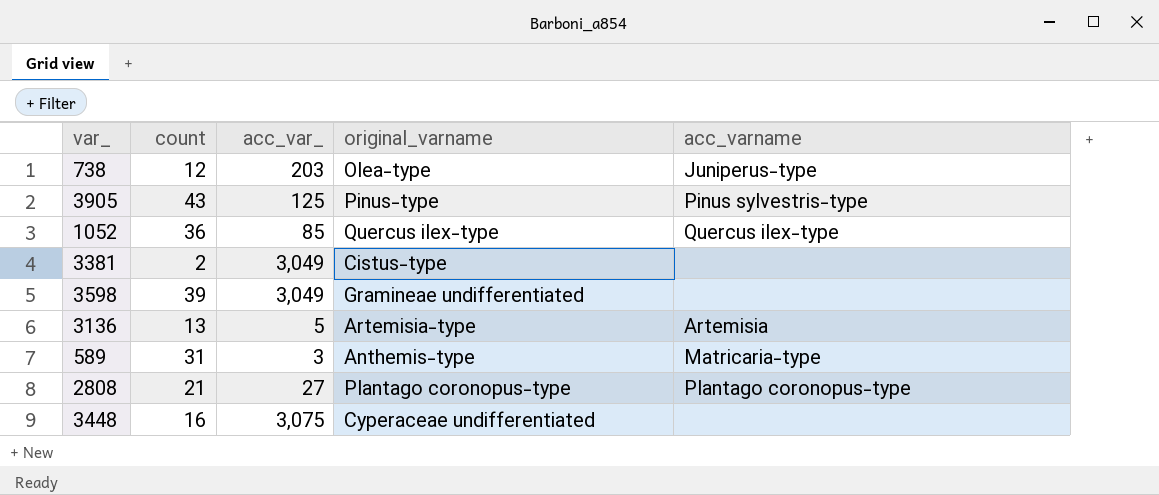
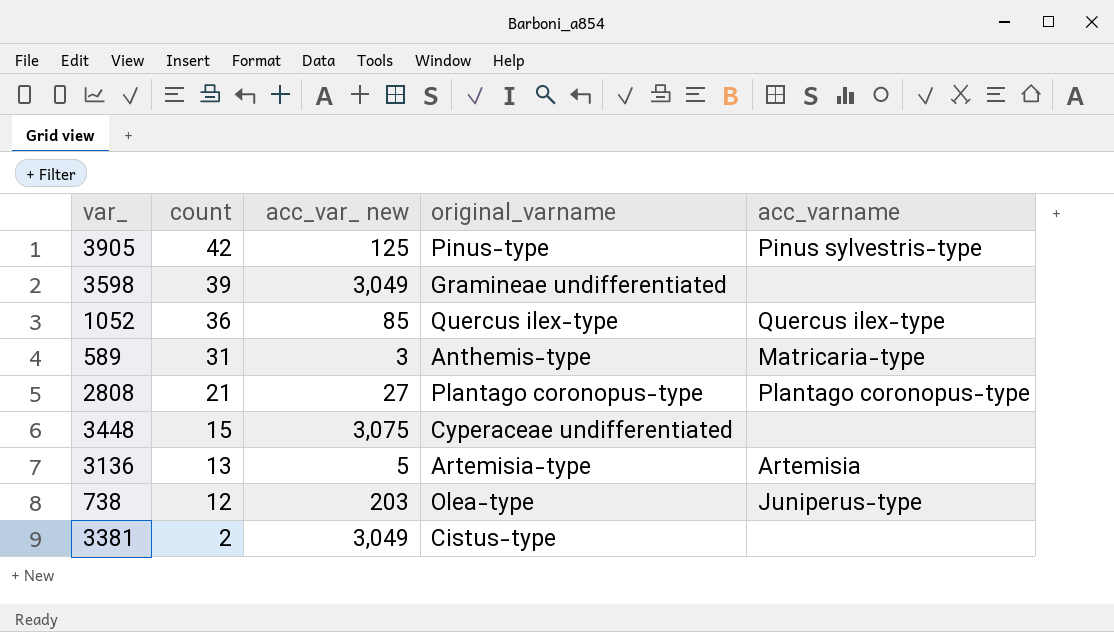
row order: none -> count descending
column name: acc_var_ -> acc_var_ new
3905 | count: 43 -> 42
3448 | count: 16 -> 15

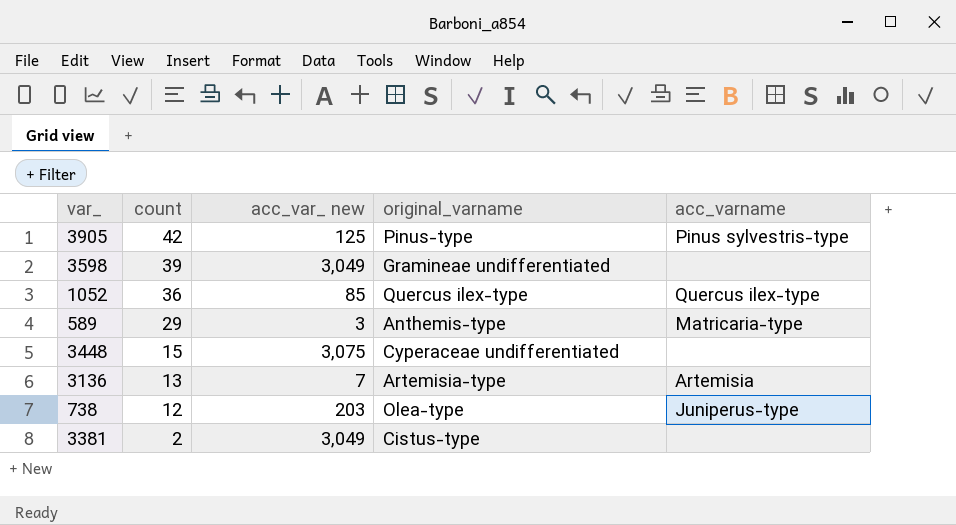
row 2808: 21 | 27 | Plantago coronopus-type | Plantago coronopus-type -> none
589 | count: 31 -> 29
3136 | acc_var_ new: 5 -> 7

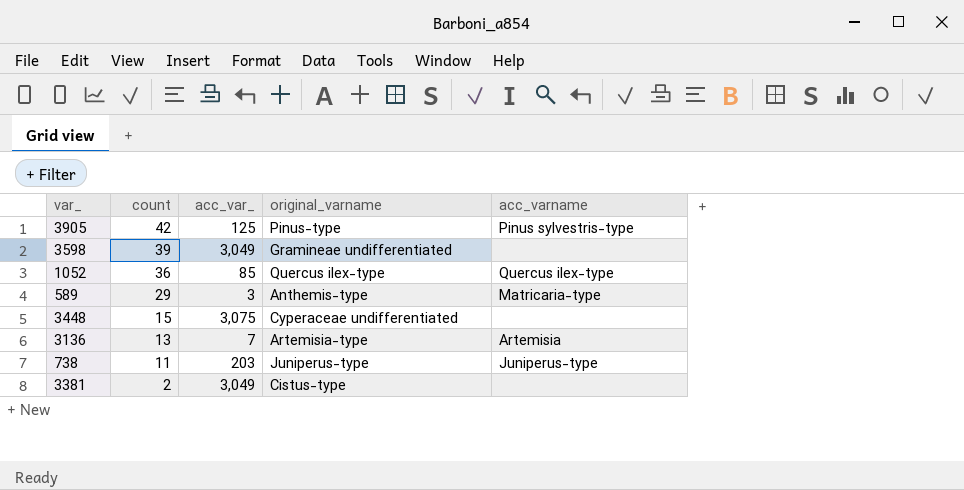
column name: acc_var_ new -> acc_var_
738 | count: 12 -> 11
738 | original_varname: Olea-type -> Juniperus-type

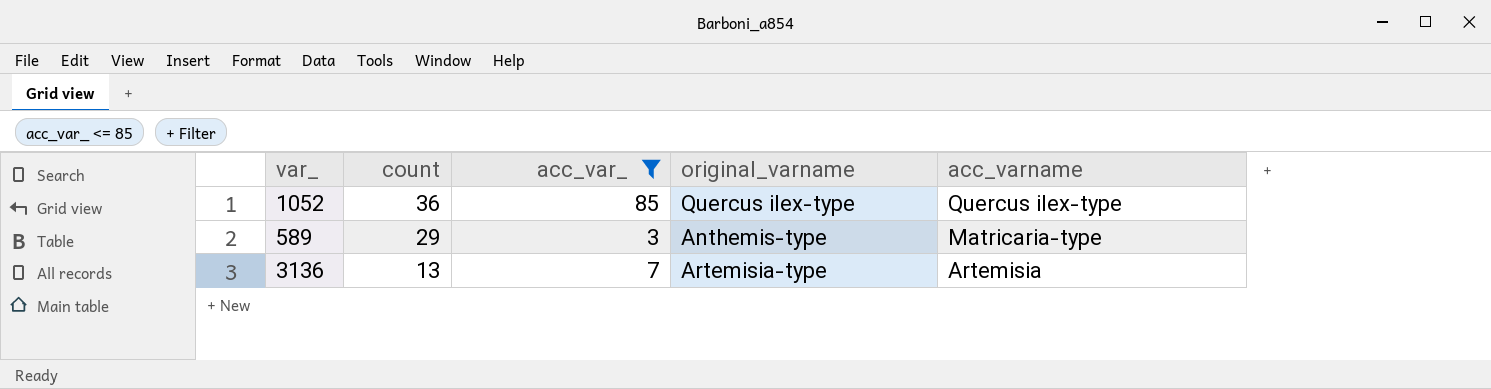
filter: none -> acc_var_ <= 85

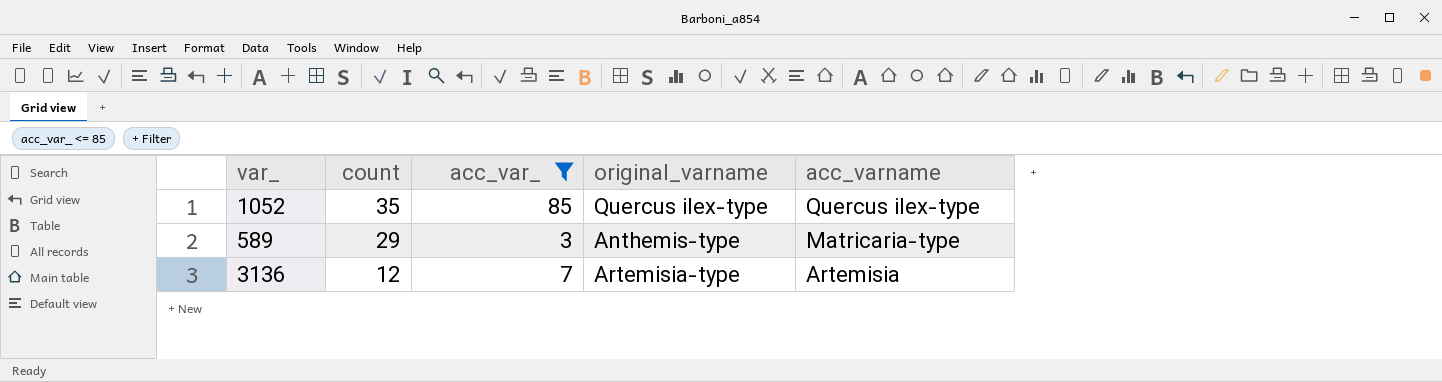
1052 | count: 36 -> 35
3136 | count: 13 -> 12

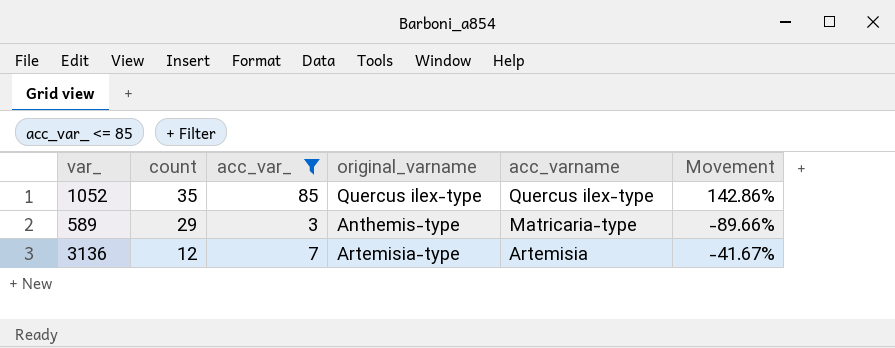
column Movement | formula: none -> ([acc_var_] - [count]) / [count]

